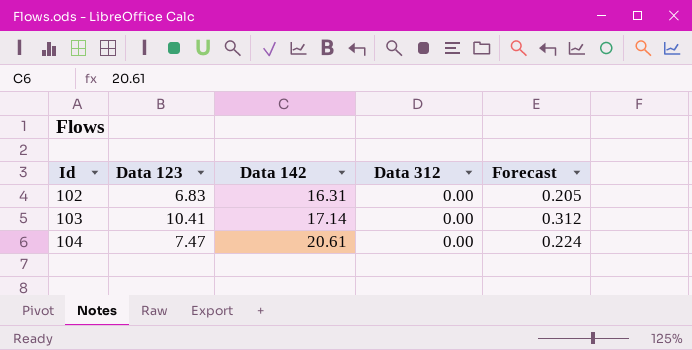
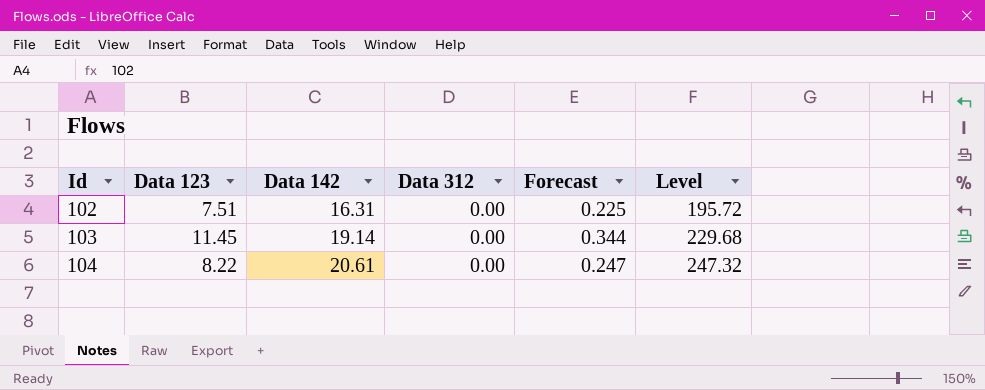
column Level | formula: none -> [Data 142] * 12
102 | Data 123: 6.83 -> 7.51
102 | Forecast: 0.205 -> 0.225
103 | Data 123: 10.41 -> 11.45
103 | Data 142: 17.14 -> 19.14
103 | Forecast: 0.312 -> 0.344
104 | Data 123: 7.47 -> 8.22
104 | Forecast: 0.224 -> 0.247

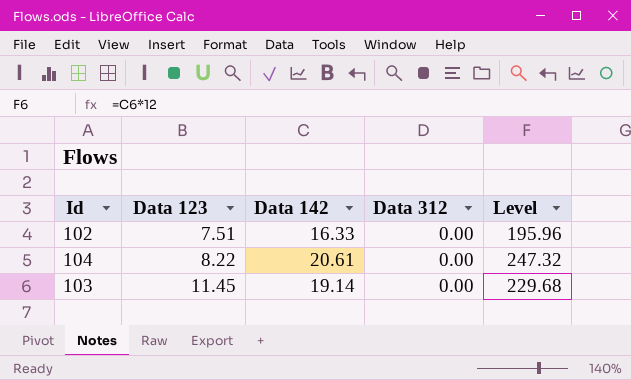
row order: Id ascending -> Data 123 ascending
column Forecast | formula: [Data 123] * 0.03 -> none
102 | Data 142: 16.31 -> 16.33
102 | Level: 195.72 -> 195.96

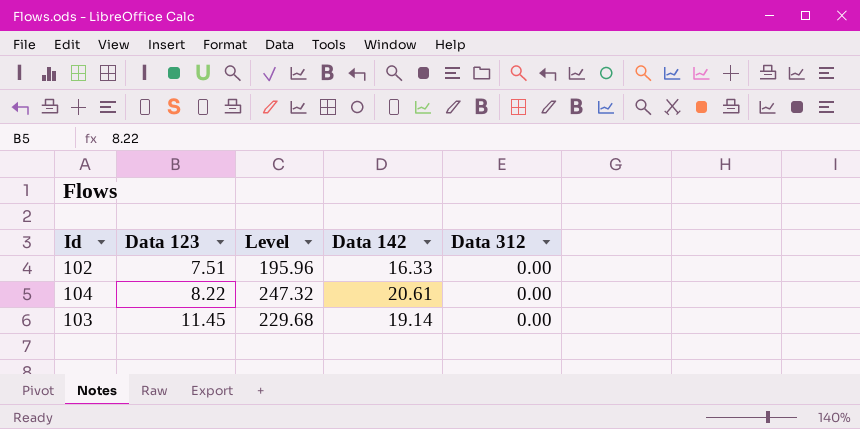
column Level | position: 5 -> 3

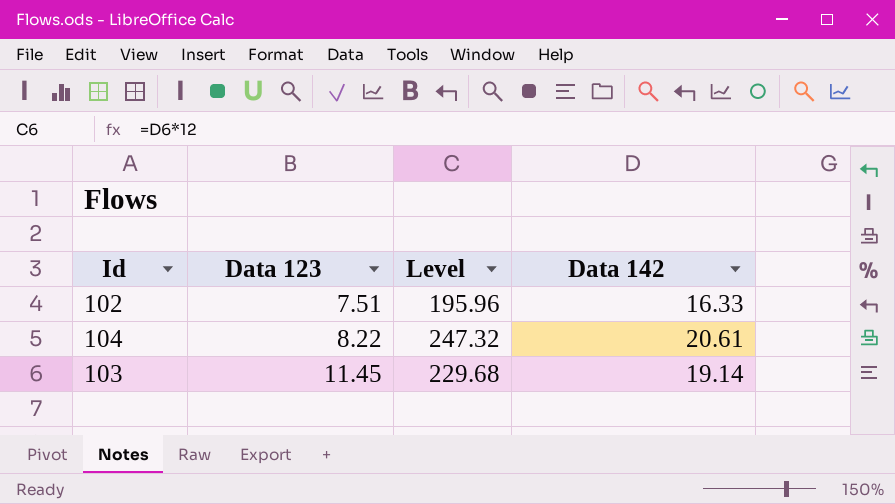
column Data 312 | position: 5 -> none

